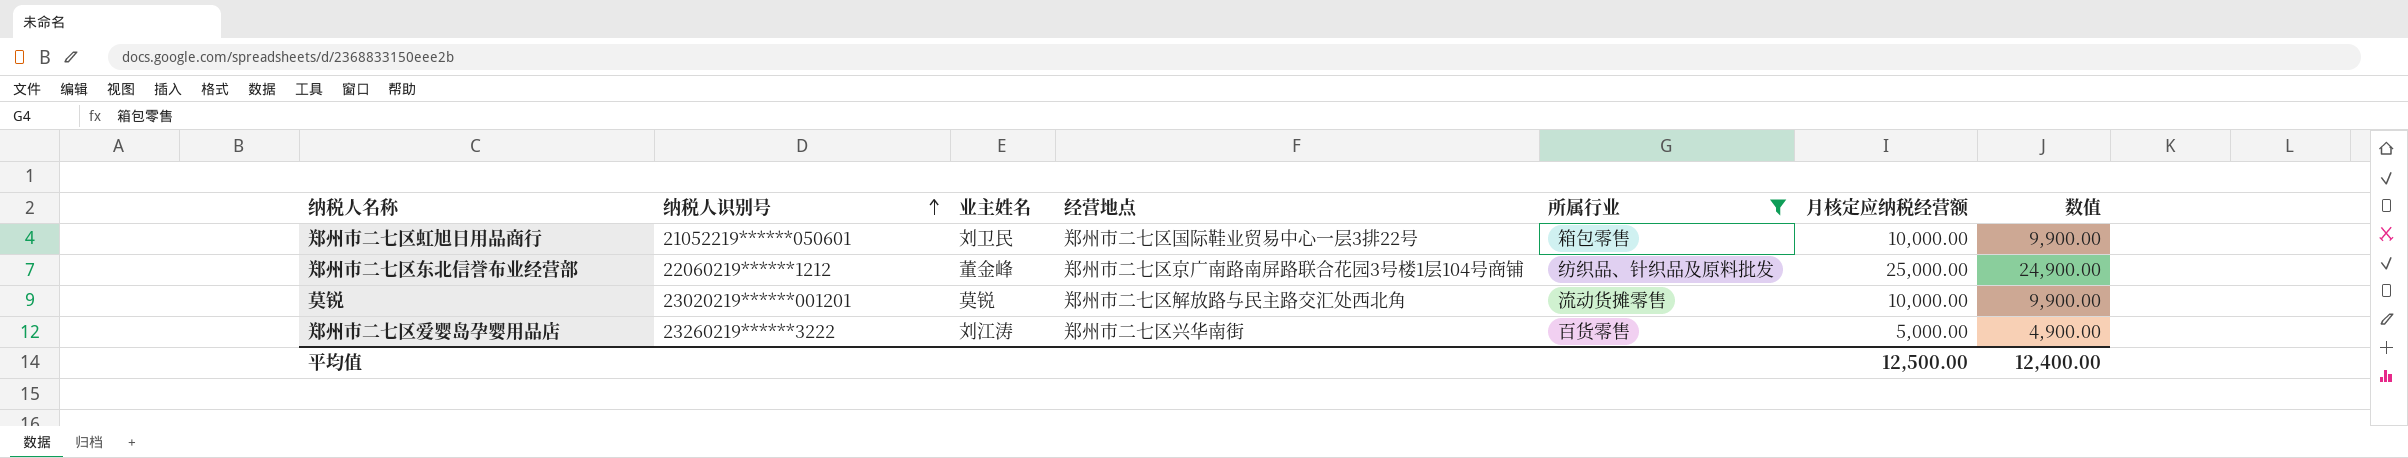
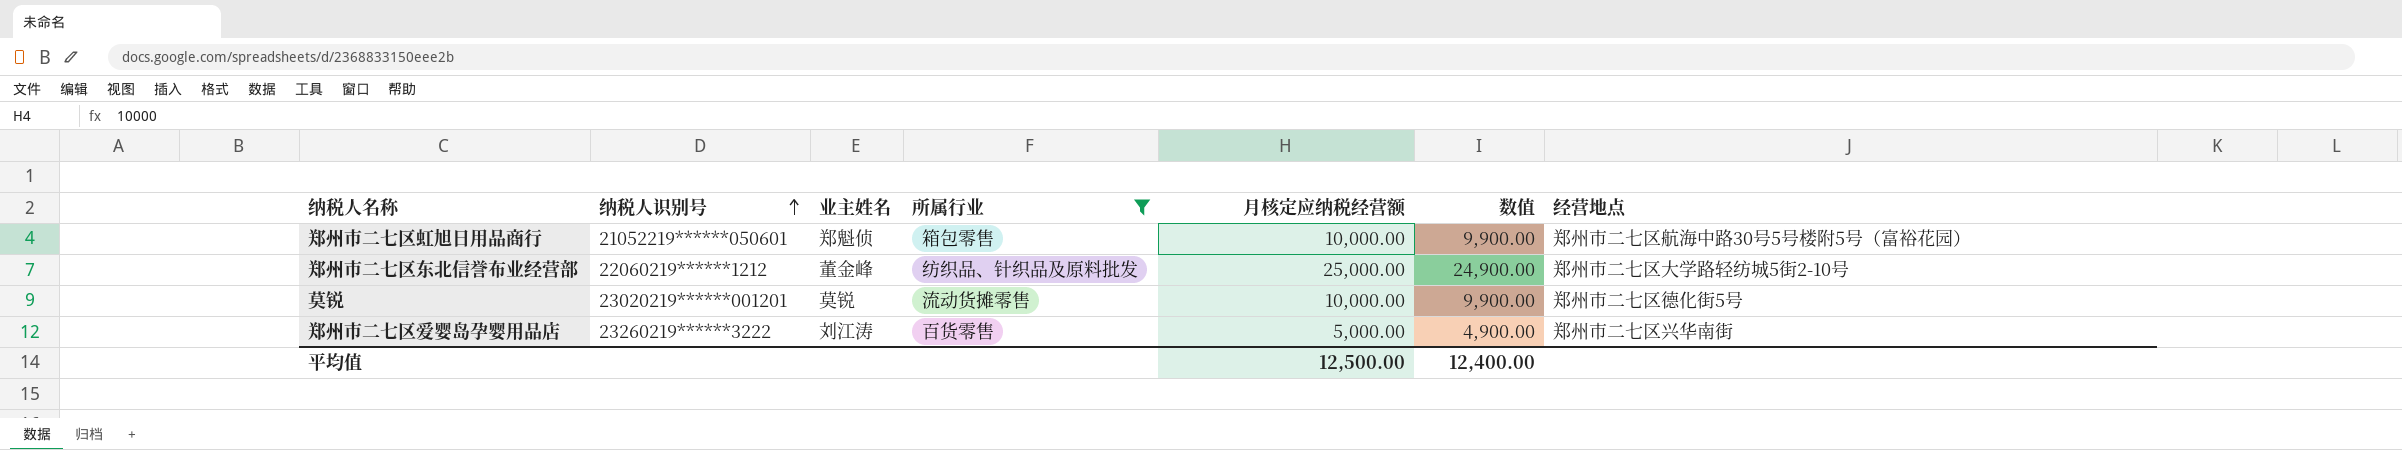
column 经营地点 | position: 4 -> 7
郑州市二七区虹旭日用品商行 | 业主姓名: 刘卫民 -> 郑魁侦
郑州市二七区虹旭日用品商行 | 经营地点: 郑州市二七区国际鞋业贸易中心一层3排22号 -> 郑州市二七区航海中路30号5号楼附5号（富裕花园）
郑州市二七区东北信誉布业经营部 | 经营地点: 郑州市二七区京广南路南屏路联合花园3号楼1层104号商铺 -> 郑州市二七区大学路轻纺城5街2-10号
莫锐 | 经营地点: 郑州市二七区解放路与民主路交汇处西北角 -> 郑州市二七区德化街5号

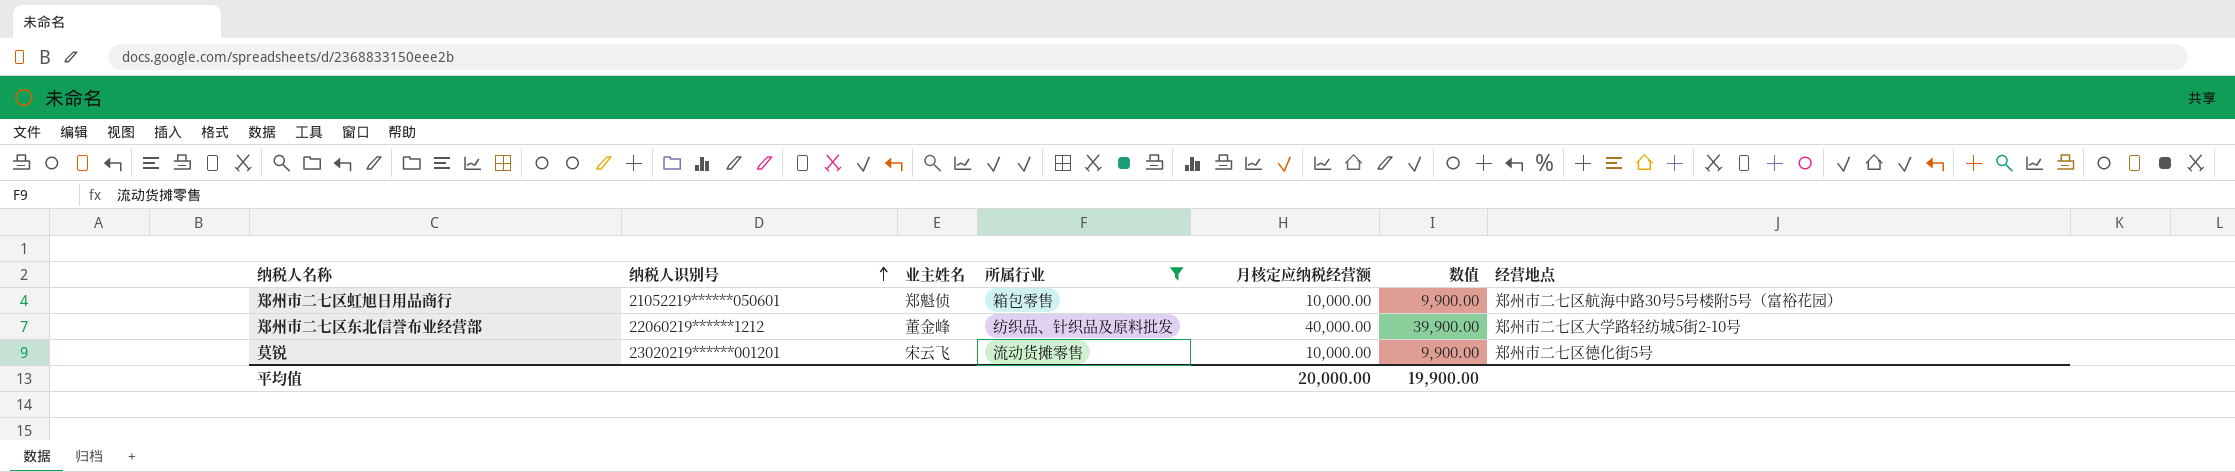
row 郑州市二七区爱婴岛孕婴用品店: 23260219******3222 | 刘江涛 | 百货零售 | 5,000.00 | 4,900.00 | 郑州市二七区兴华南街 -> none
郑州市二七区东北信誉布业经营部 | 月核定应纳税经营额: 25,000.00 -> 40,000.00
郑州市二七区东北信誉布业经营部 | 数值: 24,900.00 -> 39,900.00
莫锐 | 业主姓名: 莫锐 -> 宋云飞
平均值 | 月核定应纳税经营额: 12,500.00 -> 20,000.00
平均值 | 数值: 12,400.00 -> 19,900.00

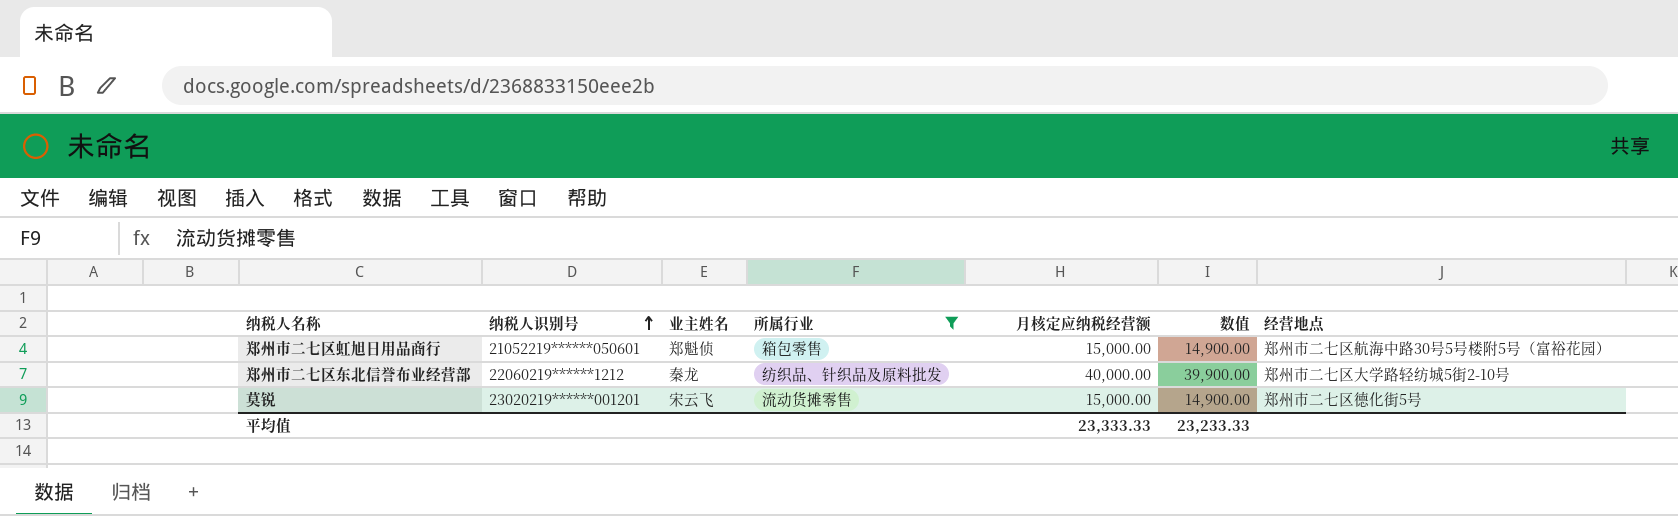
郑州市二七区虹旭日用品商行 | 月核定应纳税经营额: 10,000.00 -> 15,000.00
郑州市二七区虹旭日用品商行 | 数值: 9,900.00 -> 14,900.00
郑州市二七区东北信誉布业经营部 | 业主姓名: 董金峰 -> 秦龙
莫锐 | 月核定应纳税经营额: 10,000.00 -> 15,000.00
莫锐 | 数值: 9,900.00 -> 14,900.00
平均值 | 月核定应纳税经营额: 20,000.00 -> 23,333.33
平均值 | 数值: 19,900.00 -> 23,233.33

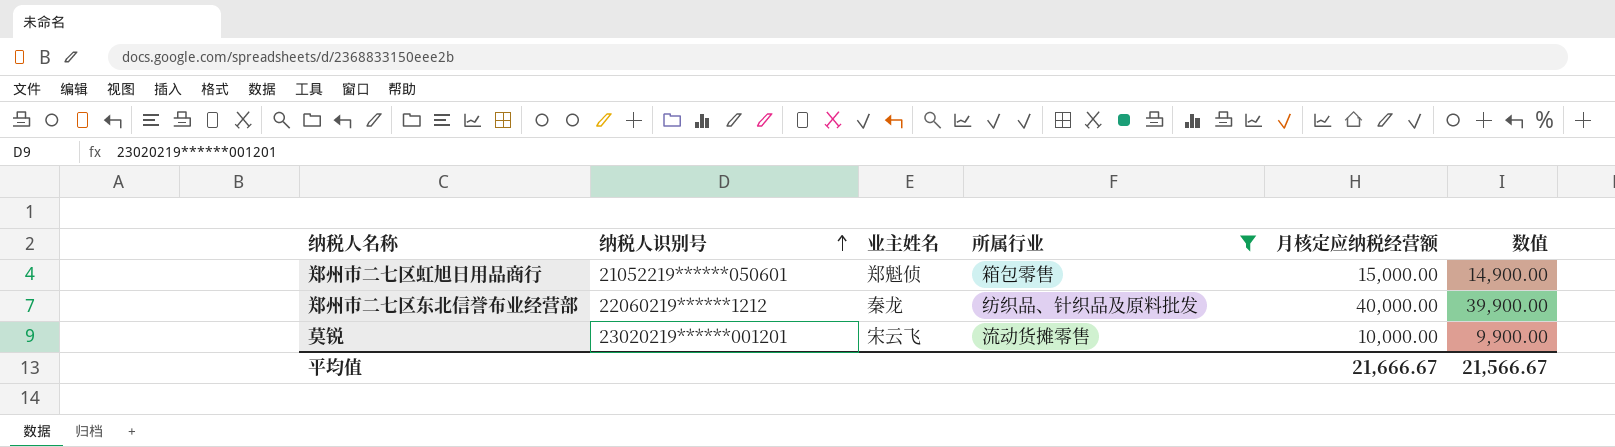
column 经营地点 | position: 7 -> none
莫锐 | 月核定应纳税经营额: 15,000.00 -> 10,000.00
莫锐 | 数值: 14,900.00 -> 9,900.00
平均值 | 月核定应纳税经营额: 23,333.33 -> 21,666.67
平均值 | 数值: 23,233.33 -> 21,566.67

